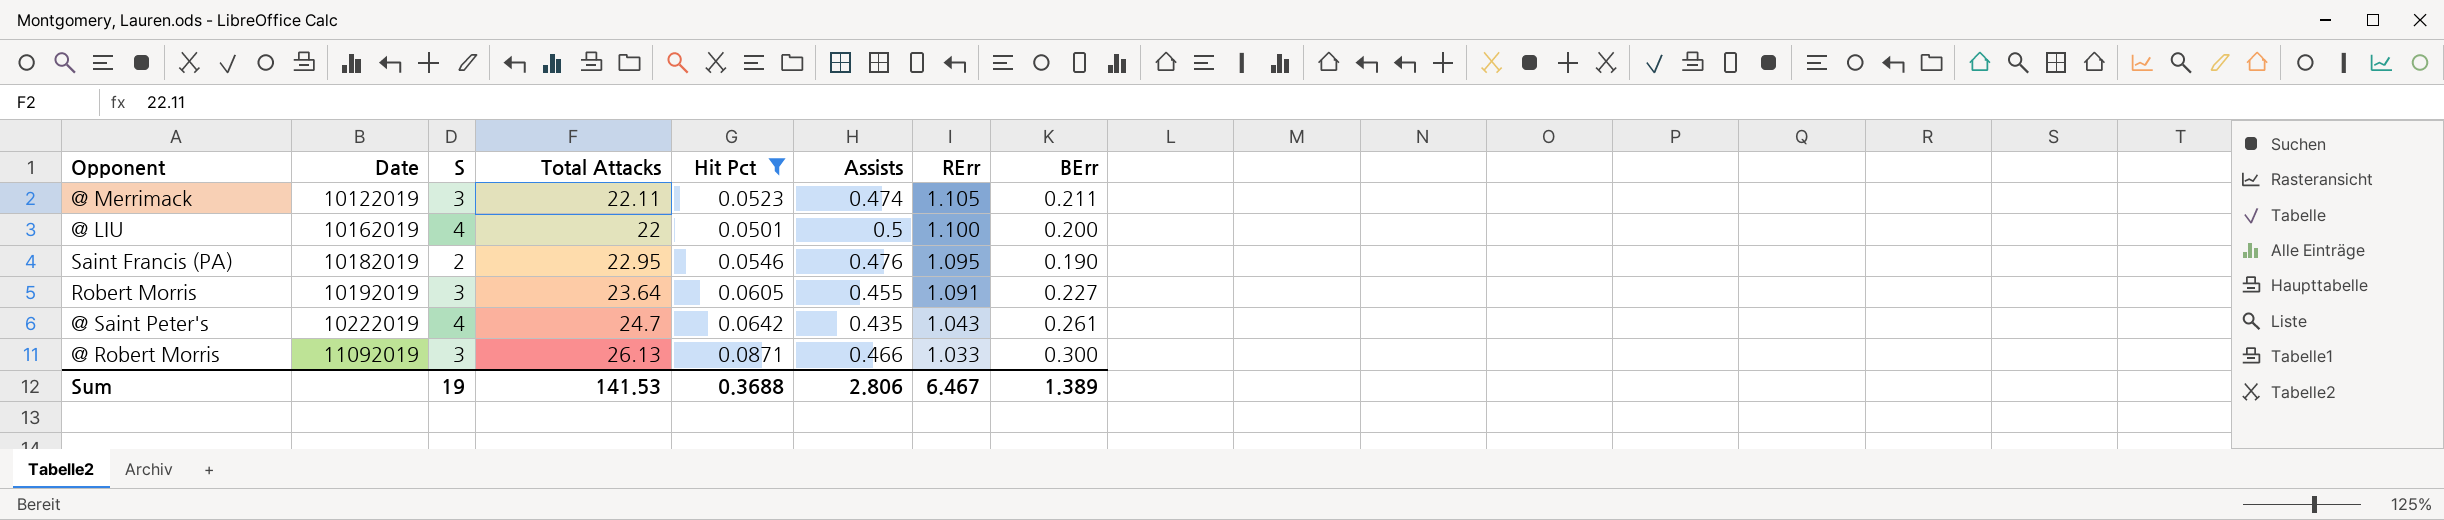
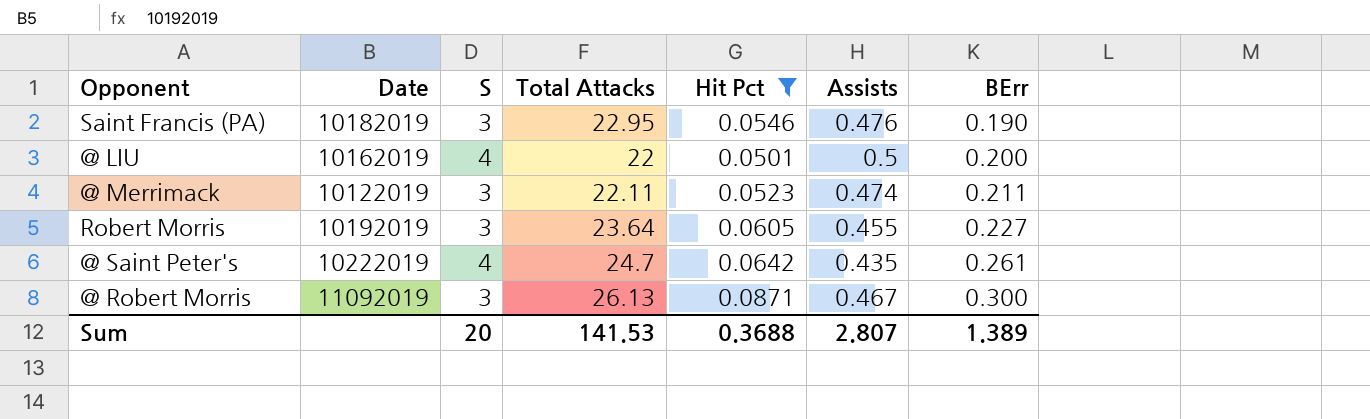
row order: Date ascending -> BErr ascending
column RErr | position: 7 -> none
Saint Francis (PA) | S: 2 -> 3
@ Robert Morris | Assists: 0.466 -> 0.467
Sum | S: 19 -> 20
Sum | Assists: 2.806 -> 2.807

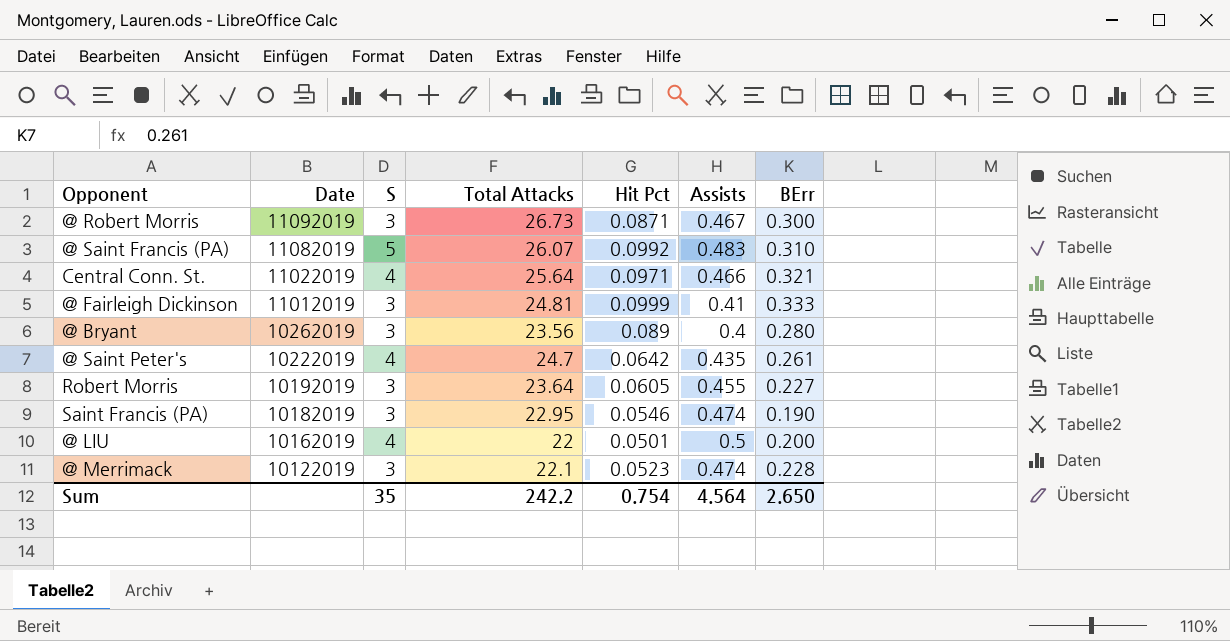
filter: Hit Pct <= 0.0871 -> none
row order: BErr ascending -> Date descending
@ Robert Morris | Total Attacks: 26.13 -> 26.73
Saint Francis (PA) | Assists: 0.476 -> 0.474
@ Merrimack | Total Attacks: 22.11 -> 22.1
@ Merrimack | BErr: 0.211 -> 0.228
Sum | S: 20 -> 35
Sum | Total Attacks: 141.53 -> 242.2
Sum | Hit Pct: 0.3688 -> 0.754
Sum | Assists: 2.807 -> 4.564
Sum | BErr: 1.389 -> 2.650

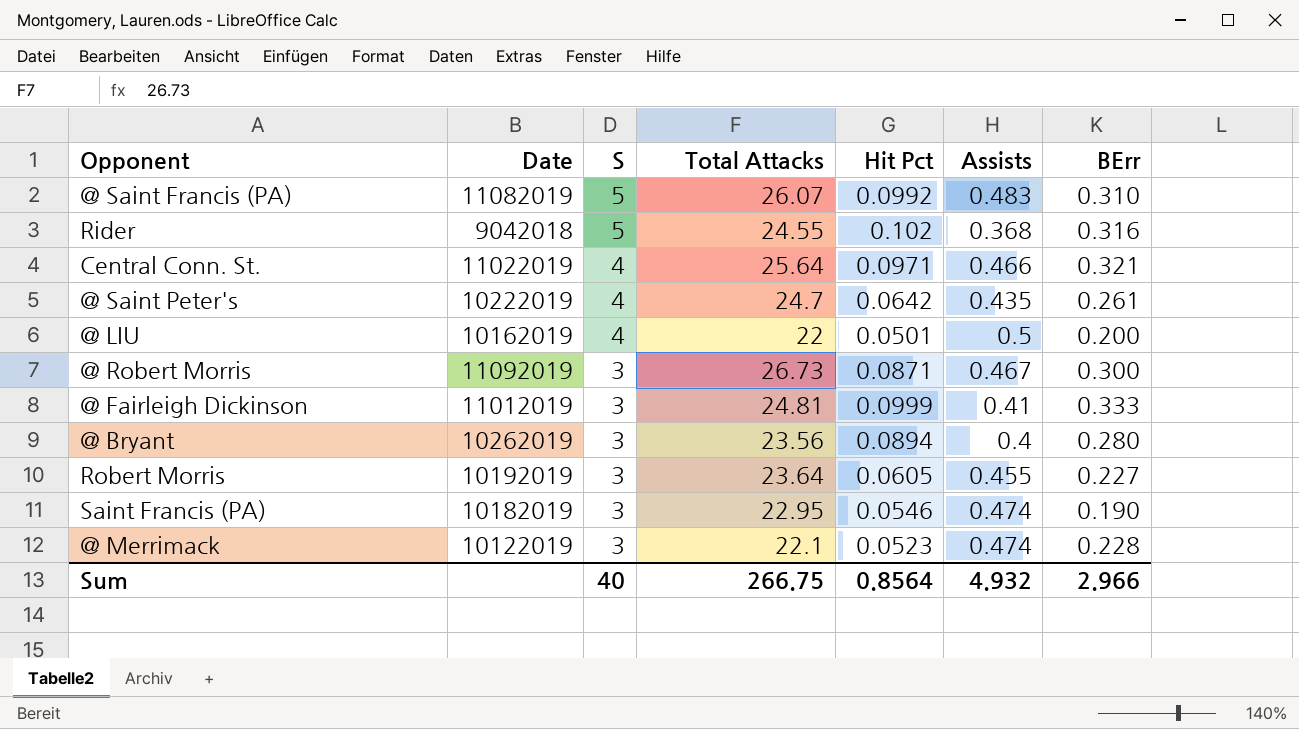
row order: Date descending -> S descending
row Rider: none -> 9042018 | 5 | 24.55 | 0.102 | 0.368 | 0.316
@ Bryant | Hit Pct: 0.089 -> 0.0894
Sum | S: 35 -> 40
Sum | Total Attacks: 242.2 -> 266.75
Sum | Hit Pct: 0.754 -> 0.8564
Sum | Assists: 4.564 -> 4.932
Sum | BErr: 2.650 -> 2.966

